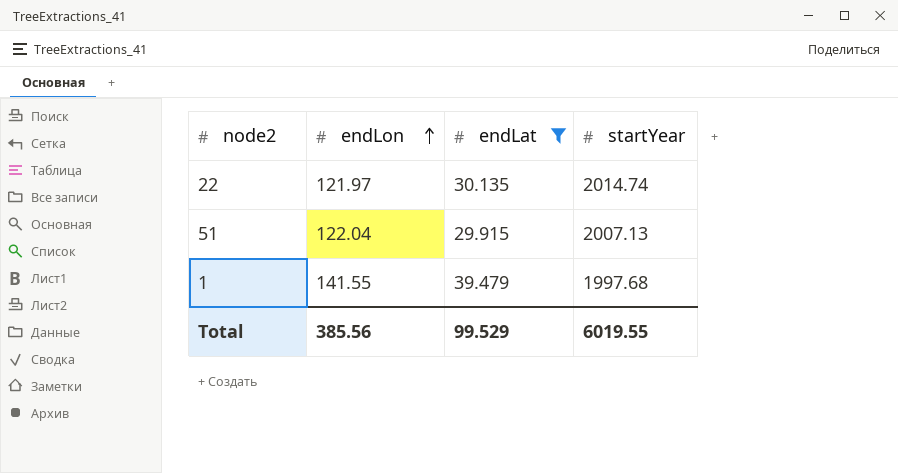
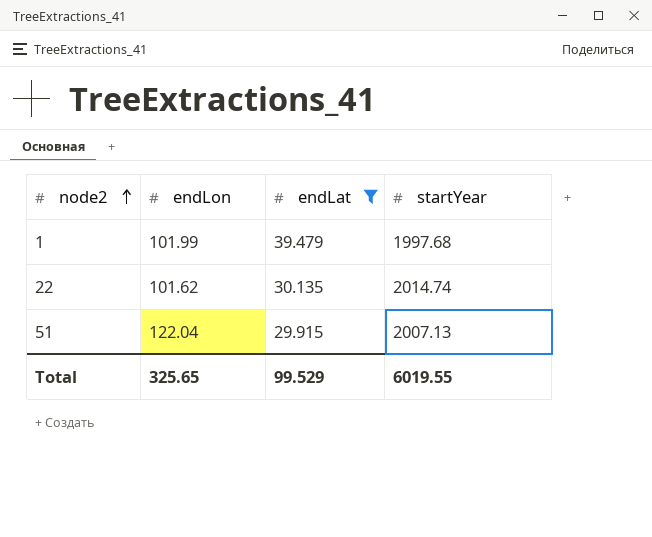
row order: endLon ascending -> node2 ascending
1 | endLon: 141.55 -> 101.99
22 | endLon: 121.97 -> 101.62
Total | endLon: 385.56 -> 325.65

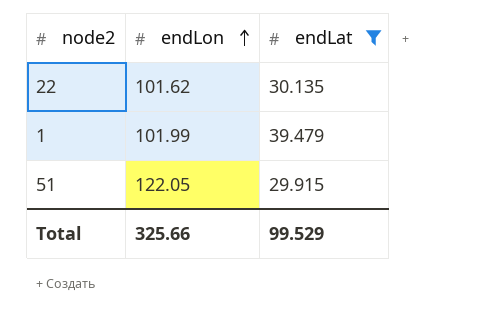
row order: node2 ascending -> endLon ascending
column startYear | position: 4 -> none
51 | endLon: 122.04 -> 122.05
Total | endLon: 325.65 -> 325.66

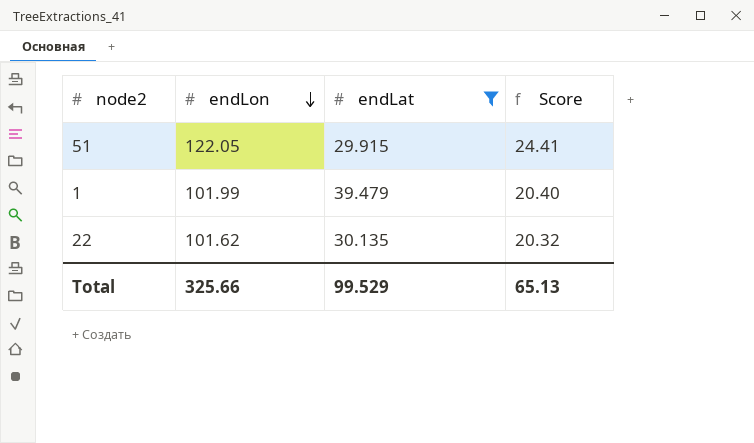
row order: endLon ascending -> endLon descending
column Score | formula: none -> [endLon] * 0.2

